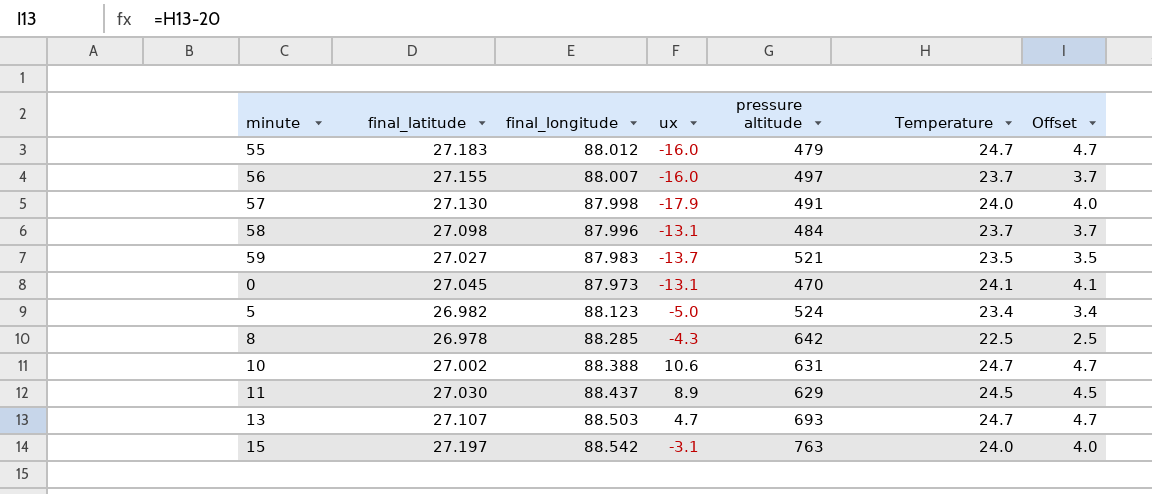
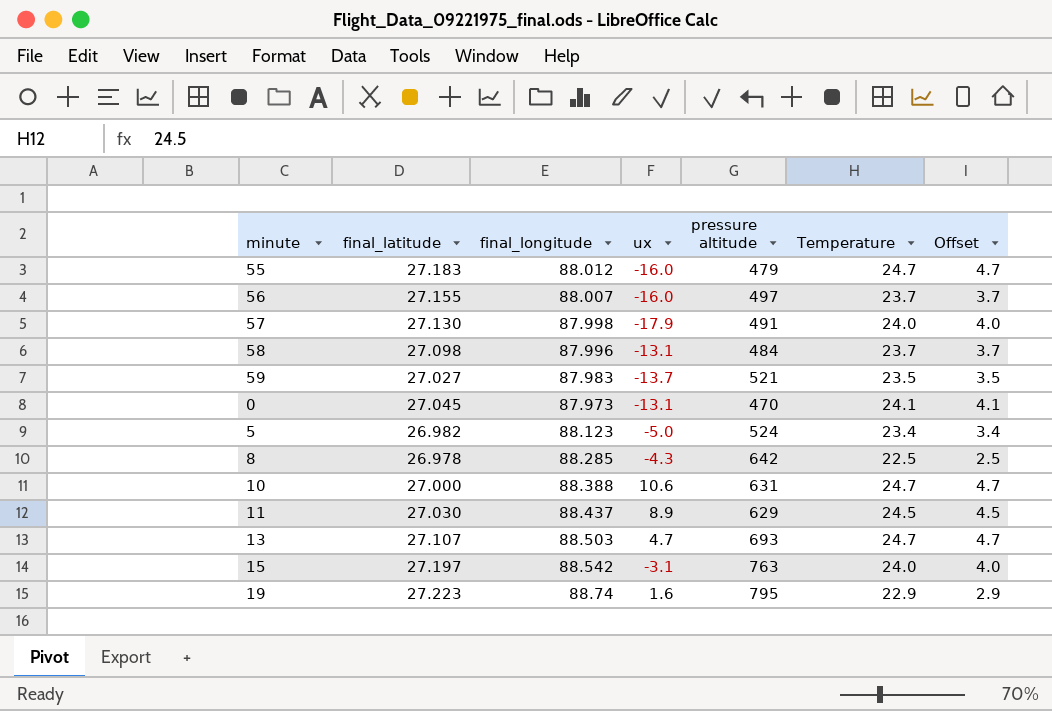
10 | final_latitude: 27.002 -> 27.000
row 19: none -> 27.223 | 88.74 | 1.6 | 795 | 22.9 | 2.9

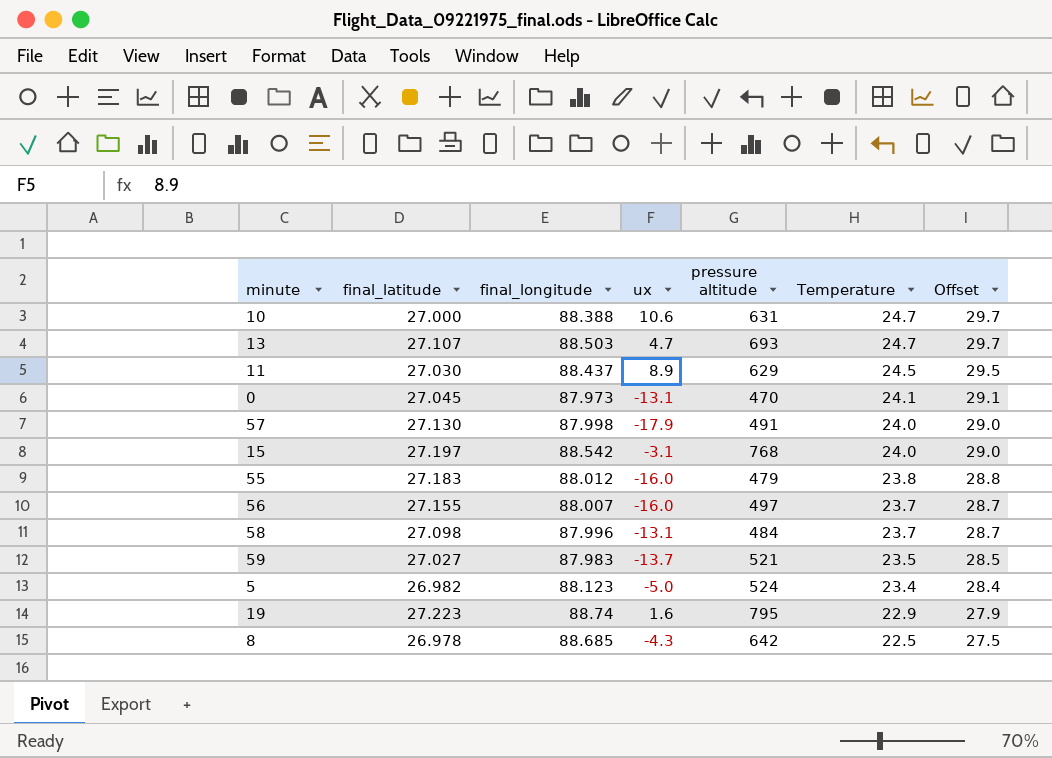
row order: none -> Temperature descending
column Offset | formula: [Temperature] - 20 -> [Temperature] + 5
15 | pressure altitude: 763 -> 768
55 | Temperature: 24.7 -> 23.8
8 | final_longitude: 88.285 -> 88.685

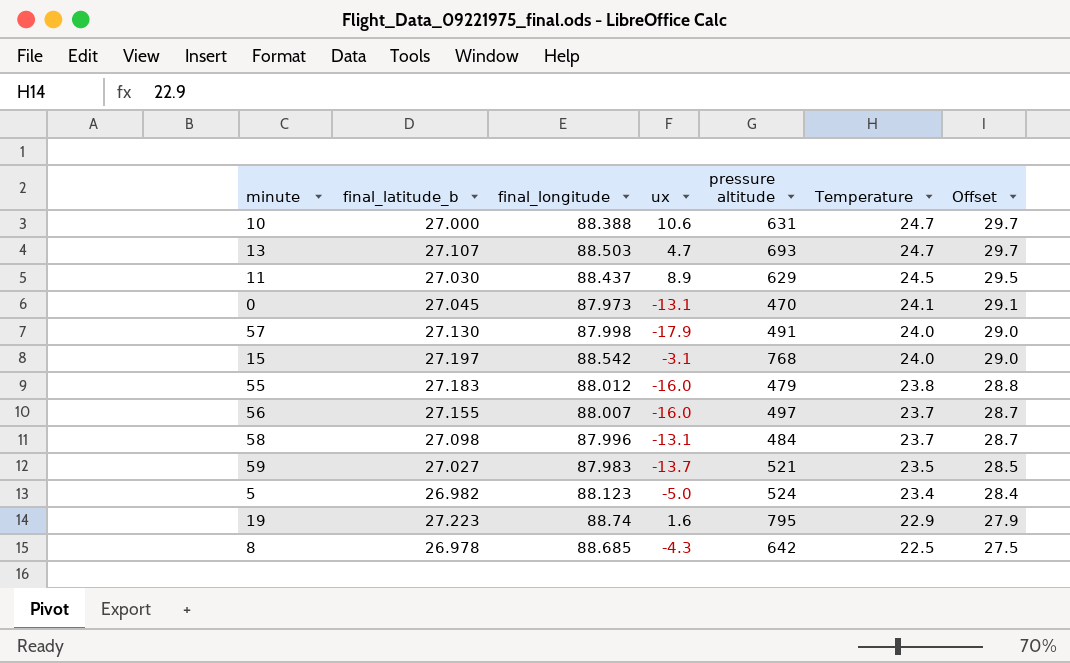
column name: final_latitude -> final_latitude_b

